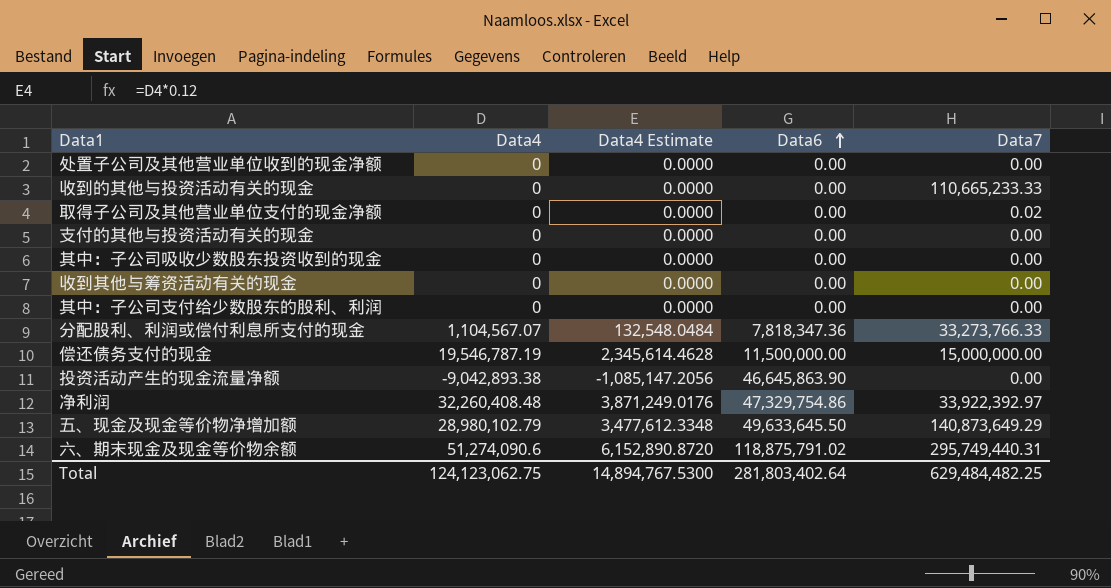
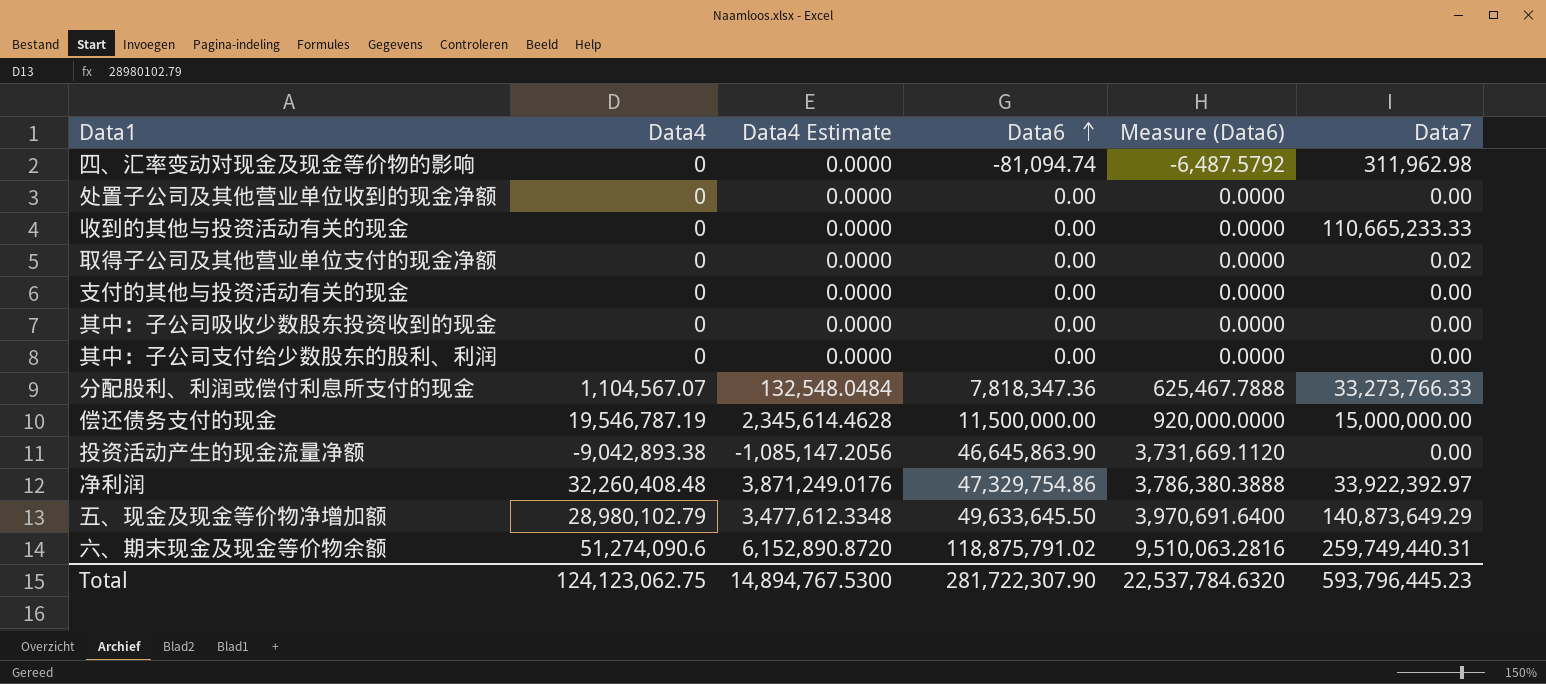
column Measure (Data6) | formula: none -> [Data6] * 0.08
row 收到其他与筹资活动有关的现金: 0 | 0.0000 | 0.00 | 0.00 -> none
row 四、汇率变动对现金及现金等价物的影响: none -> 0 | 0.0000 | -81,094.74 | -6,487.5792 | 311,962.98
六、期末现金及现金等价物余额 | Data7: 295,749,440.31 -> 259,749,440.31
Total | Data6: 281,803,402.64 -> 281,722,307.90
Total | Data7: 629,484,482.25 -> 593,796,445.23

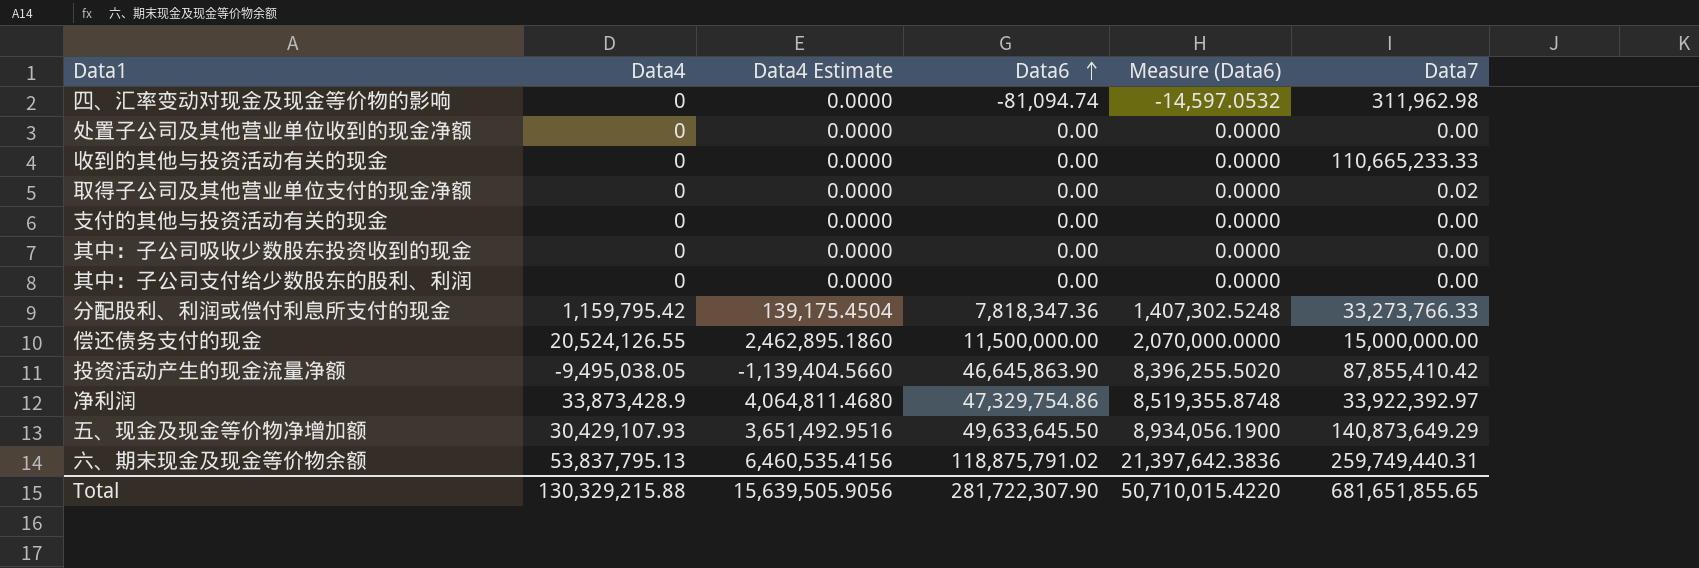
column Measure (Data6) | formula: [Data6] * 0.08 -> [Data6] * 0.18
分配股利、利润或偿付利息所支付的现金 | Data4: 1,104,567.07 -> 1,159,795.42
分配股利、利润或偿付利息所支付的现金 | Data4 Estimate: 132,548.0484 -> 139,175.4504
偿还债务支付的现金 | Data4: 19,546,787.19 -> 20,524,126.55
偿还债务支付的现金 | Data4 Estimate: 2,345,614.4628 -> 2,462,895.1860
投资活动产生的现金流量净额 | Data4: -9,042,893.38 -> -9,495,038.05
投资活动产生的现金流量净额 | Data4 Estimate: -1,085,147.2056 -> -1,139,404.5660
投资活动产生的现金流量净额 | Data7: 0.00 -> 87,855,410.42
净利润 | Data4: 32,260,408.48 -> 33,873,428.9
净利润 | Data4 Estimate: 3,871,249.0176 -> 4,064,811.4680
五、现金及现金等价物净增加额 | Data4: 28,980,102.79 -> 30,429,107.93
五、现金及现金等价物净增加额 | Data4 Estimate: 3,477,612.3348 -> 3,651,492.9516
六、期末现金及现金等价物余额 | Data4: 51,274,090.6 -> 53,837,795.13
六、期末现金及现金等价物余额 | Data4 Estimate: 6,152,890.8720 -> 6,460,535.4156
Total | Data4: 124,123,062.75 -> 130,329,215.88
Total | Data4 Estimate: 14,894,767.5300 -> 15,639,505.9056
Total | Measure (Data6): 22,537,784.6320 -> 50,710,015.4220
Total | Data7: 593,796,445.23 -> 681,651,855.65

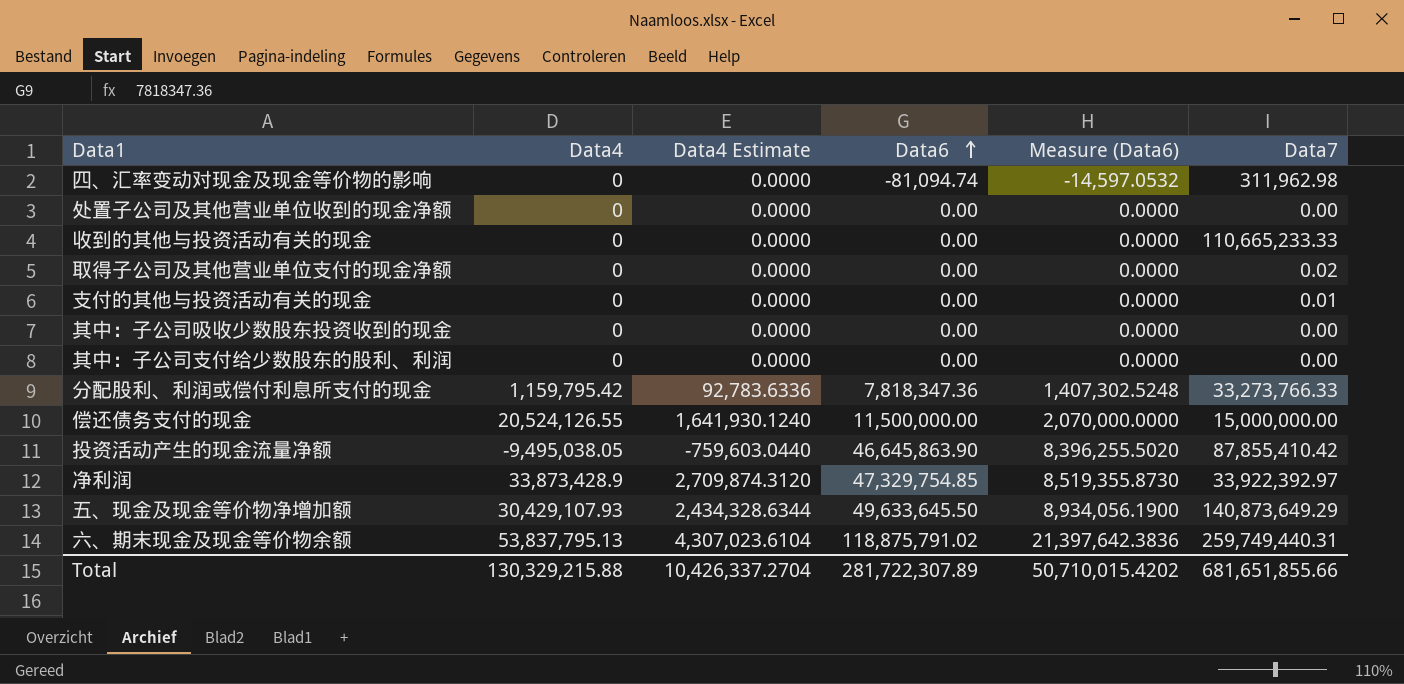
column Data4 Estimate | formula: [Data4] * 0.12 -> [Data4] * 0.08
支付的其他与投资活动有关的现金 | Data7: 0.00 -> 0.01
净利润 | Data6: 47,329,754.86 -> 47,329,754.85
净利润 | Measure (Data6): 8,519,355.8748 -> 8,519,355.8730
Total | Data4 Estimate: 15,639,505.9056 -> 10,426,337.2704
Total | Data6: 281,722,307.90 -> 281,722,307.89
Total | Measure (Data6): 50,710,015.4220 -> 50,710,015.4202
Total | Data7: 681,651,855.65 -> 681,651,855.66

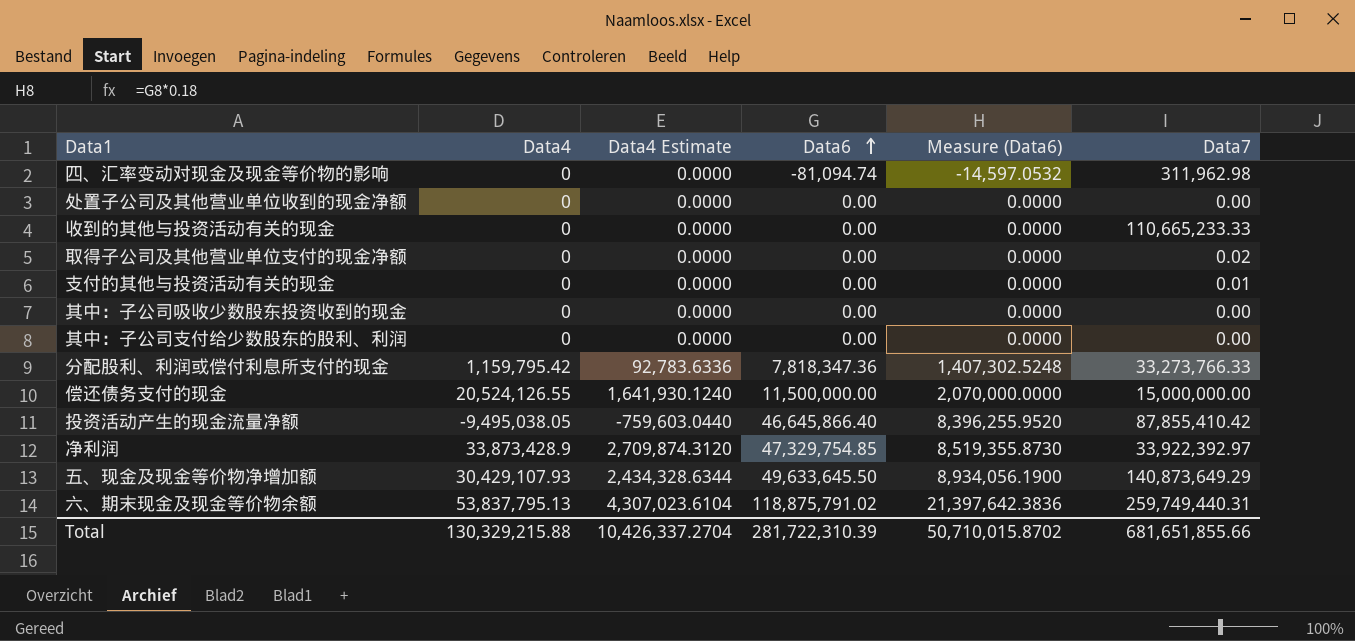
投资活动产生的现金流量净额 | Data6: 46,645,863.90 -> 46,645,866.40
投资活动产生的现金流量净额 | Measure (Data6): 8,396,255.5020 -> 8,396,255.9520
Total | Data6: 281,722,307.89 -> 281,722,310.39
Total | Measure (Data6): 50,710,015.4202 -> 50,710,015.8702

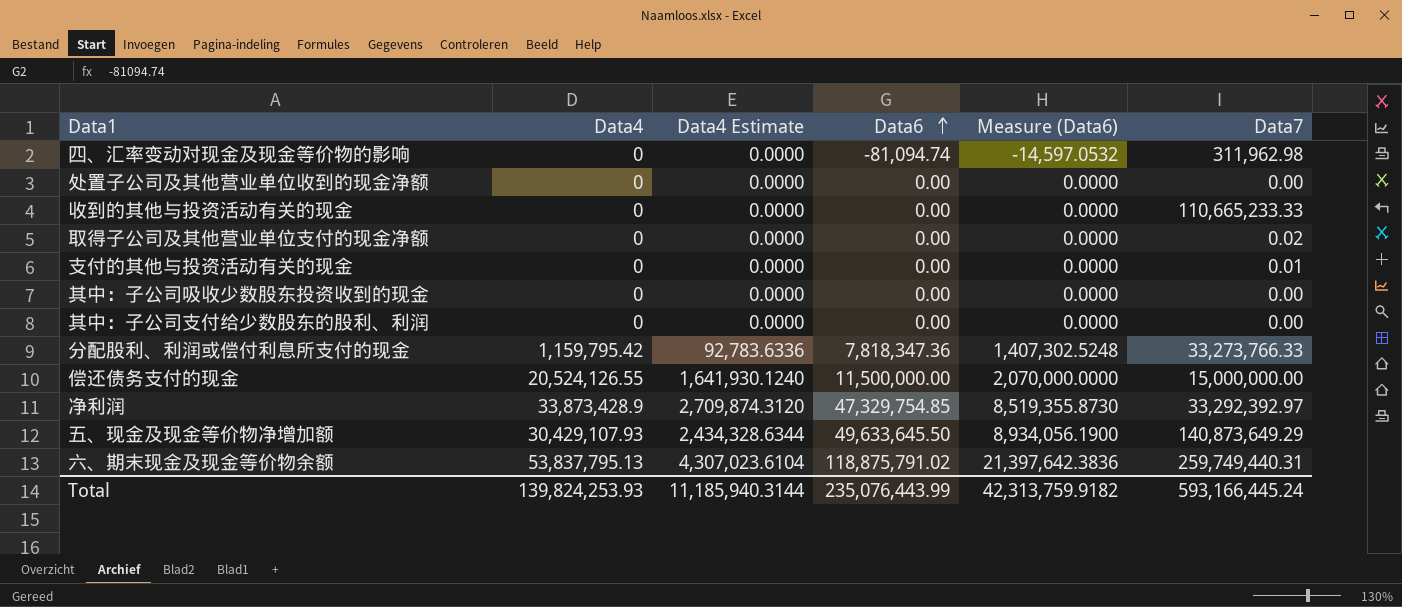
row 投资活动产生的现金流量净额: -9,495,038.05 | -759,603.0440 | 46,645,866.40 | 8,396,255.9520 | 87,855,410.42 -> none
净利润 | Data7: 33,922,392.97 -> 33,292,392.97
Total | Data4: 130,329,215.88 -> 139,824,253.93
Total | Data4 Estimate: 10,426,337.2704 -> 11,185,940.3144
Total | Data6: 281,722,310.39 -> 235,076,443.99
Total | Measure (Data6): 50,710,015.8702 -> 42,313,759.9182
Total | Data7: 681,651,855.66 -> 593,166,445.24

